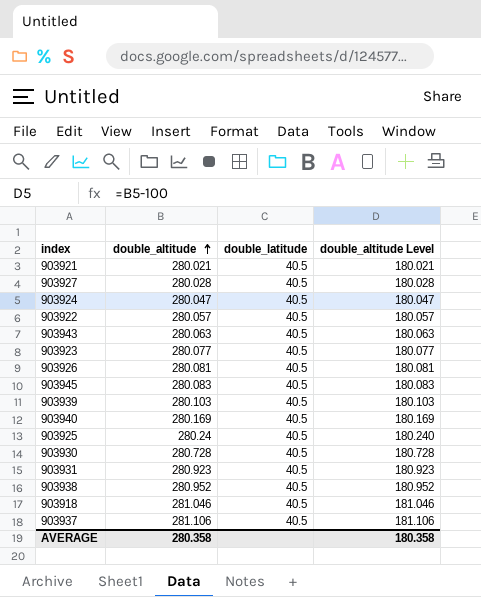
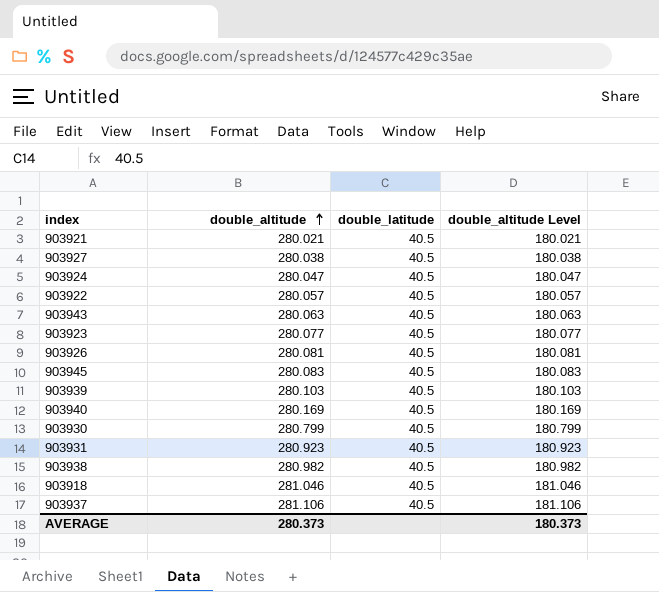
row 903925: 280.24 | 40.5 | 180.240 -> none
903927 | double_altitude: 280.028 -> 280.038
903927 | double_altitude Level: 180.028 -> 180.038
903930 | double_altitude: 280.728 -> 280.799
903930 | double_altitude Level: 180.728 -> 180.799
903938 | double_altitude: 280.952 -> 280.982
903938 | double_altitude Level: 180.952 -> 180.982
AVERAGE | double_altitude: 280.358 -> 280.373
AVERAGE | double_altitude Level: 180.358 -> 180.373

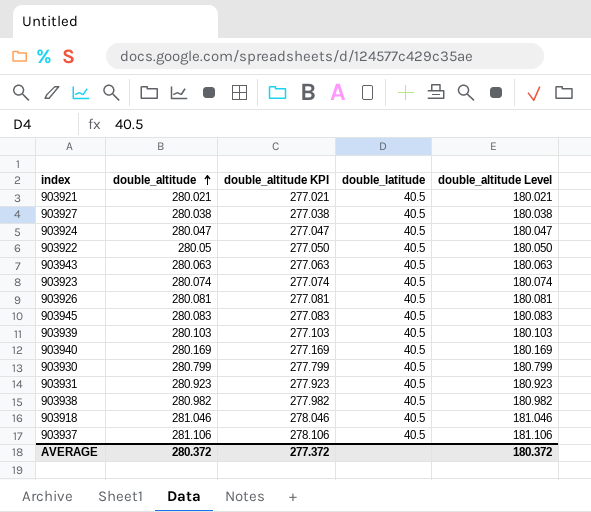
column double_altitude KPI | formula: none -> [double_altitude] - 3
903922 | double_altitude: 280.057 -> 280.05
903922 | double_altitude Level: 180.057 -> 180.050
903923 | double_altitude: 280.077 -> 280.074
903923 | double_altitude Level: 180.077 -> 180.074
AVERAGE | double_altitude: 280.373 -> 280.372
AVERAGE | double_altitude Level: 180.373 -> 180.372

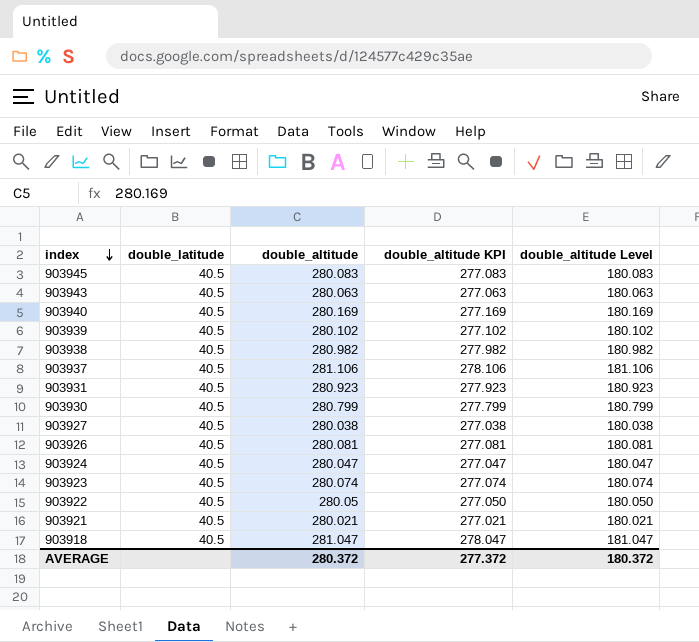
row order: double_altitude ascending -> index descending
column double_latitude | position: 4 -> 2
903939 | double_altitude: 280.103 -> 280.102
903939 | double_altitude KPI: 277.103 -> 277.102
903939 | double_altitude Level: 180.103 -> 180.102
903918 | double_altitude: 281.046 -> 281.047
903918 | double_altitude KPI: 278.046 -> 278.047
903918 | double_altitude Level: 181.046 -> 181.047

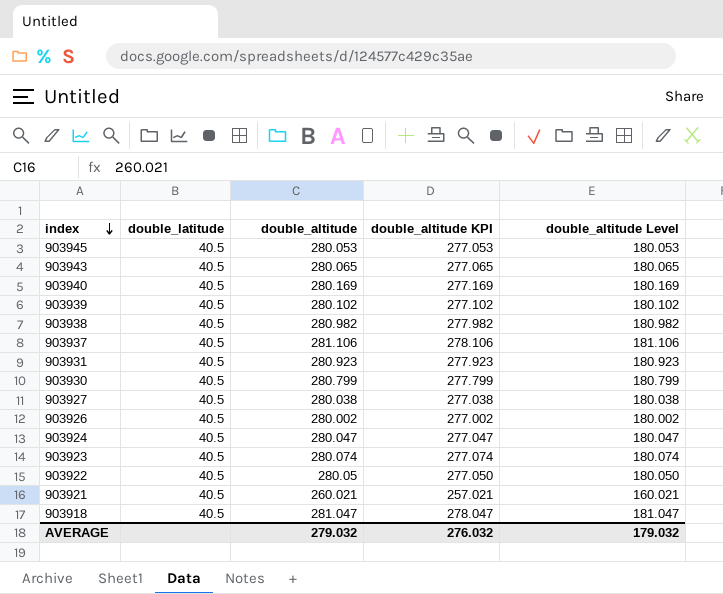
903945 | double_altitude: 280.083 -> 280.053
903945 | double_altitude KPI: 277.083 -> 277.053
903945 | double_altitude Level: 180.083 -> 180.053
903943 | double_altitude: 280.063 -> 280.065
903943 | double_altitude KPI: 277.063 -> 277.065
903943 | double_altitude Level: 180.063 -> 180.065
903926 | double_altitude: 280.081 -> 280.002
903926 | double_altitude KPI: 277.081 -> 277.002
903926 | double_altitude Level: 180.081 -> 180.002
903921 | double_altitude: 280.021 -> 260.021
903921 | double_altitude KPI: 277.021 -> 257.021
903921 | double_altitude Level: 180.021 -> 160.021
AVERAGE | double_altitude: 280.372 -> 279.032
AVERAGE | double_altitude KPI: 277.372 -> 276.032
AVERAGE | double_altitude Level: 180.372 -> 179.032

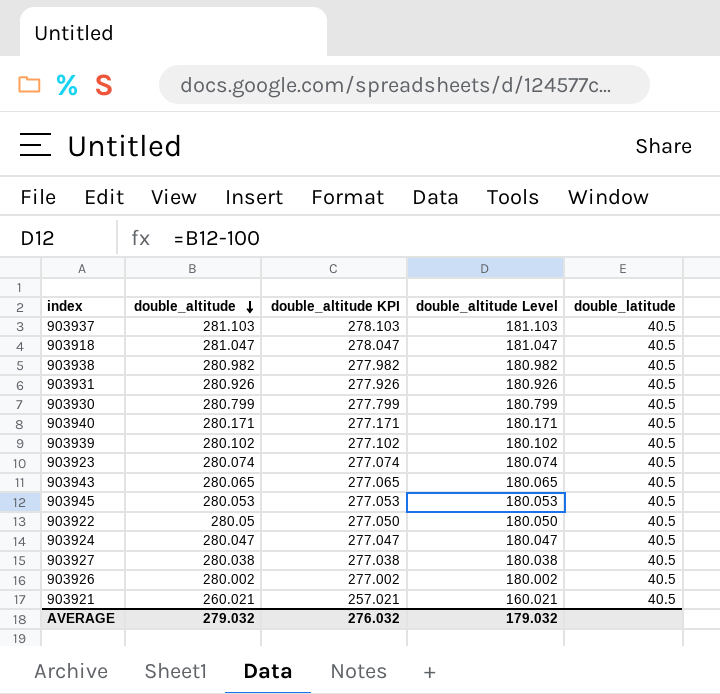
row order: index descending -> double_altitude descending
column double_latitude | position: 2 -> 5
903937 | double_altitude: 281.106 -> 281.103
903937 | double_altitude KPI: 278.106 -> 278.103
903937 | double_altitude Level: 181.106 -> 181.103
903931 | double_altitude: 280.923 -> 280.926
903931 | double_altitude KPI: 277.923 -> 277.926
903931 | double_altitude Level: 180.923 -> 180.926
903940 | double_altitude: 280.169 -> 280.171
903940 | double_altitude KPI: 277.169 -> 277.171
903940 | double_altitude Level: 180.169 -> 180.171

